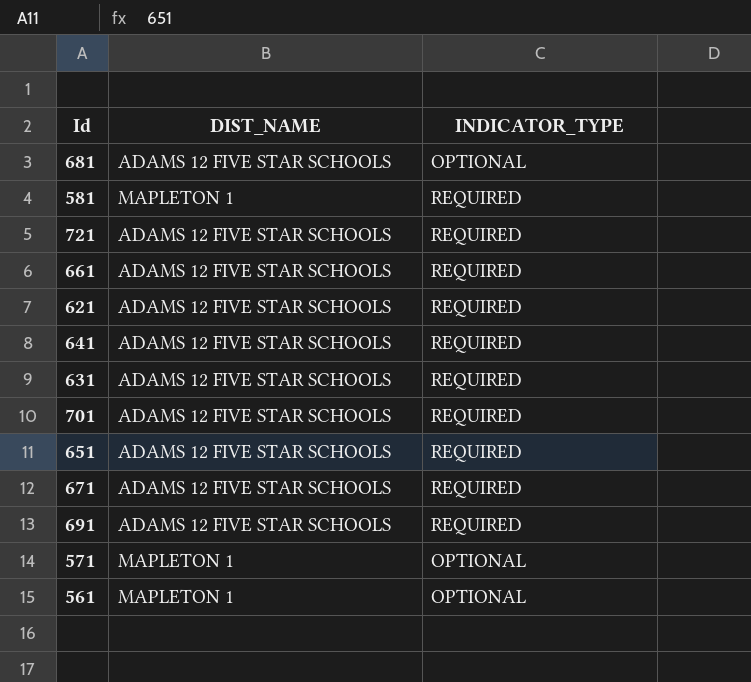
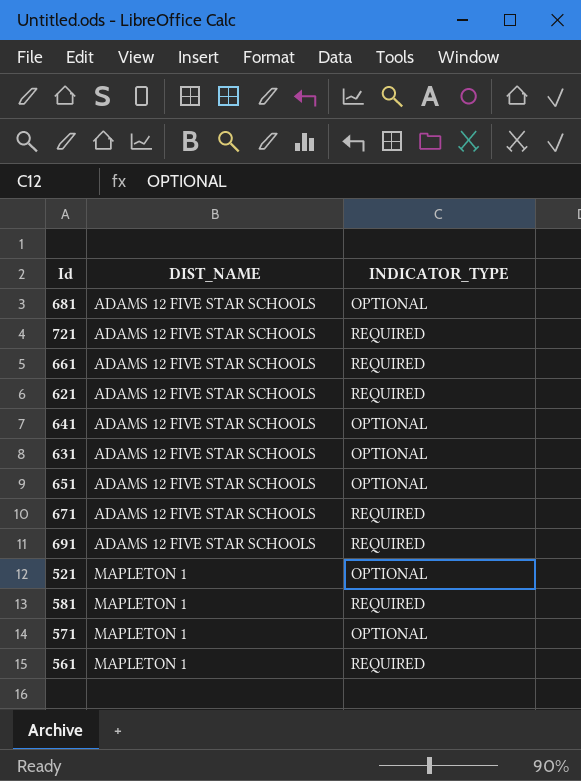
row order: none -> DIST_NAME ascending
row 701: ADAMS 12 FIVE STAR SCHOOLS | REQUIRED -> none
641 | INDICATOR_TYPE: REQUIRED -> OPTIONAL
631 | INDICATOR_TYPE: REQUIRED -> OPTIONAL
651 | INDICATOR_TYPE: REQUIRED -> OPTIONAL
row 521: none -> MAPLETON 1 | OPTIONAL
561 | INDICATOR_TYPE: OPTIONAL -> REQUIRED

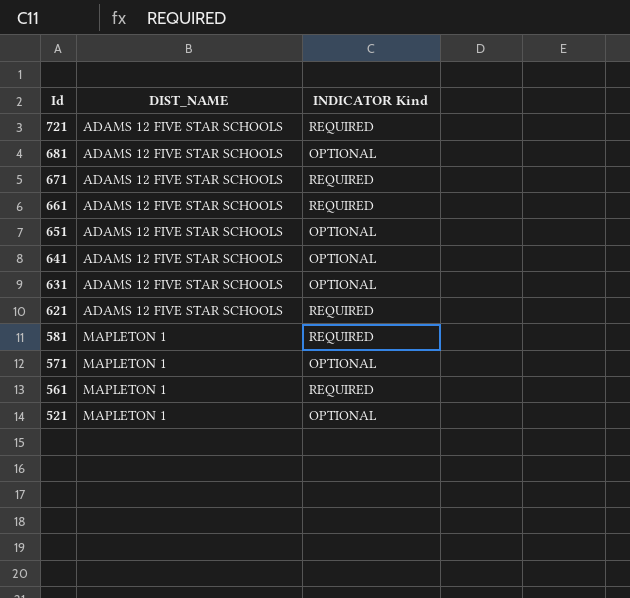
row order: DIST_NAME ascending -> Id descending
column name: INDICATOR_TYPE -> INDICATOR Kind
row 691: ADAMS 12 FIVE STAR SCHOOLS | REQUIRED -> none

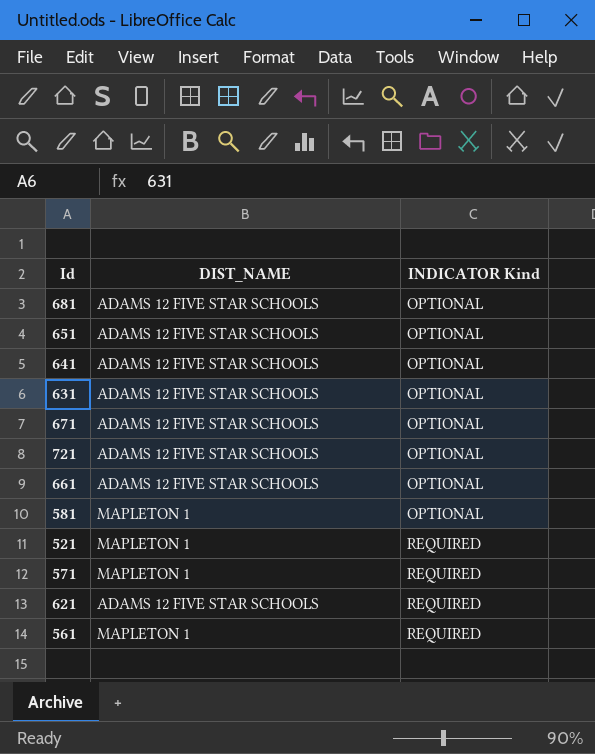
row order: Id descending -> INDICATOR Kind ascending
671 | INDICATOR Kind: REQUIRED -> OPTIONAL
721 | INDICATOR Kind: REQUIRED -> OPTIONAL
661 | INDICATOR Kind: REQUIRED -> OPTIONAL
581 | INDICATOR Kind: REQUIRED -> OPTIONAL
521 | INDICATOR Kind: OPTIONAL -> REQUIRED
571 | INDICATOR Kind: OPTIONAL -> REQUIRED

